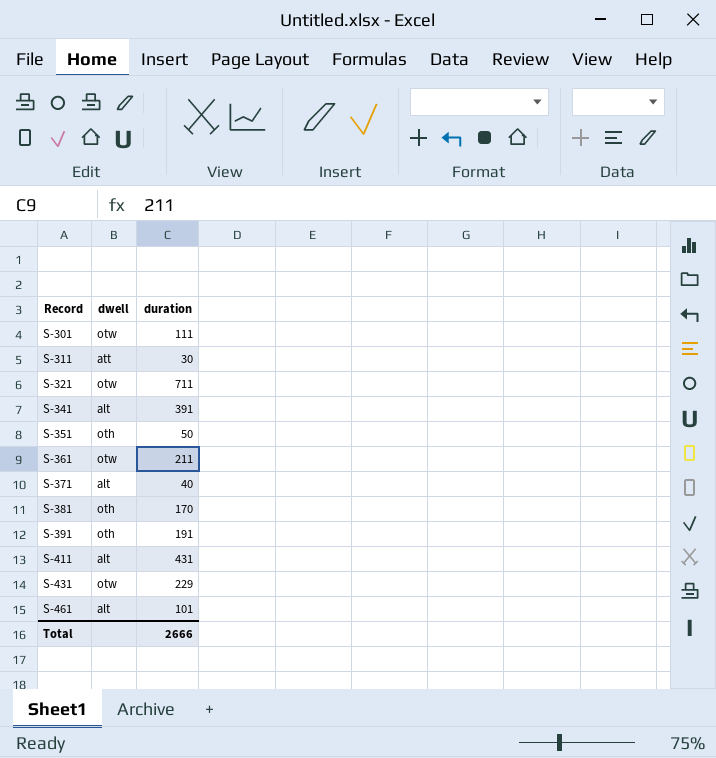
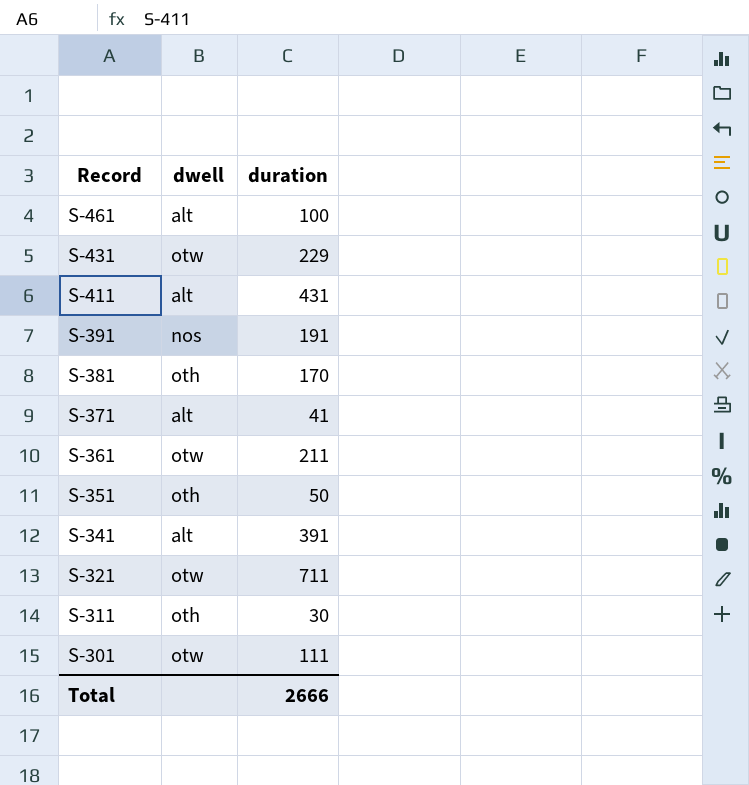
row order: Record ascending -> Record descending
S-461 | duration: 101 -> 100
S-391 | dwell: oth -> nos
S-371 | duration: 40 -> 41
S-311 | dwell: att -> oth

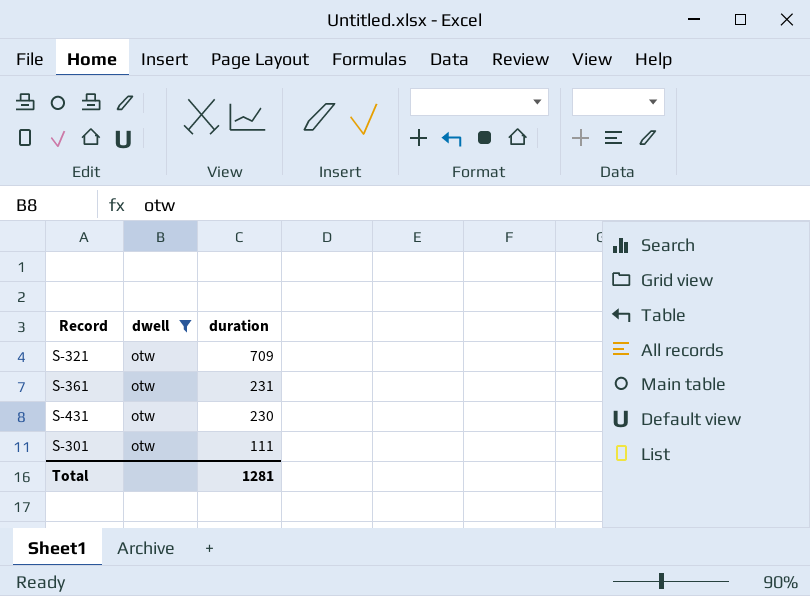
filter: none -> dwell = otw
row order: Record descending -> duration descending
S-321 | duration: 711 -> 709
S-361 | duration: 211 -> 231
S-431 | duration: 229 -> 230
Total | duration: 2666 -> 1281

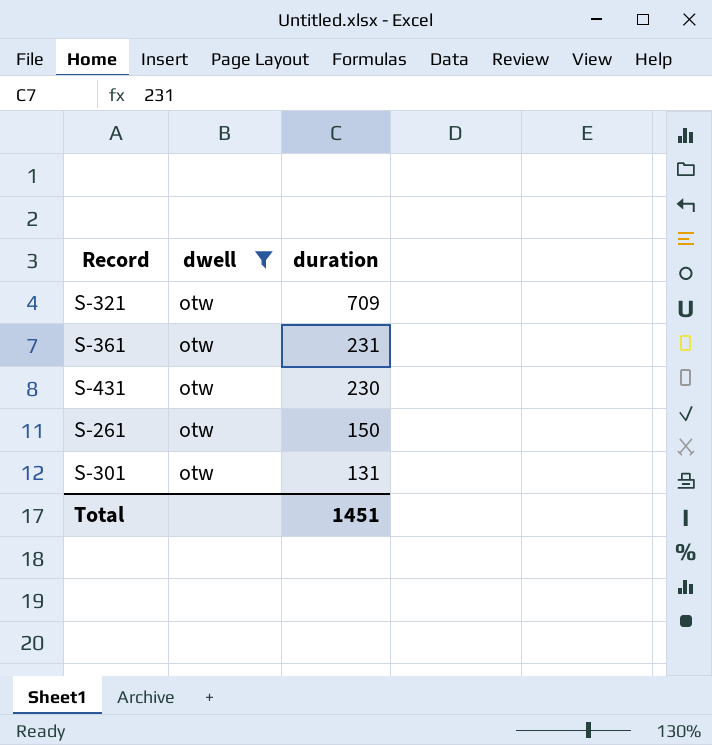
row S-261: none -> otw | 150
S-301 | duration: 111 -> 131
Total | duration: 1281 -> 1451

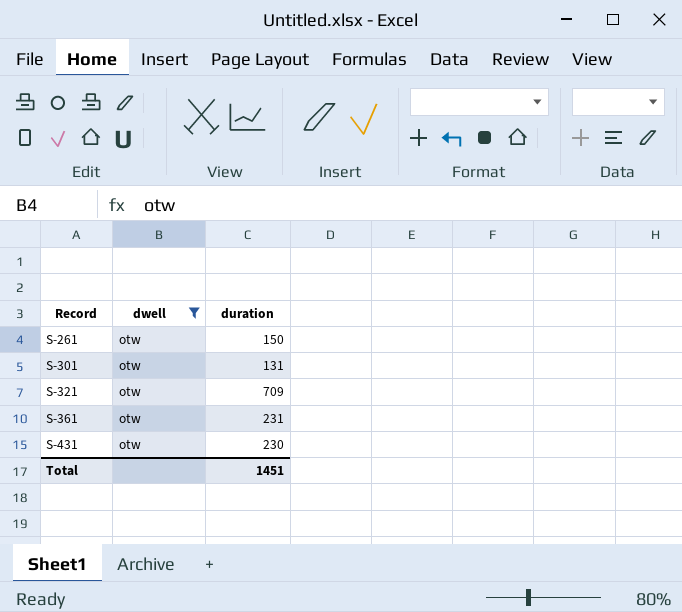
row order: duration descending -> Record ascending

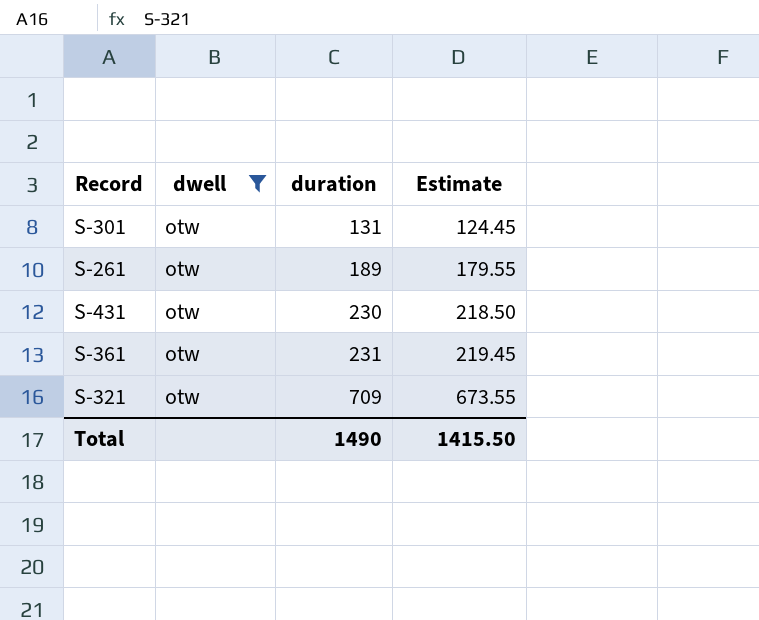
row order: Record ascending -> duration ascending
column Estimate | formula: none -> [duration] * 0.95
S-261 | duration: 150 -> 189
Total | duration: 1451 -> 1490

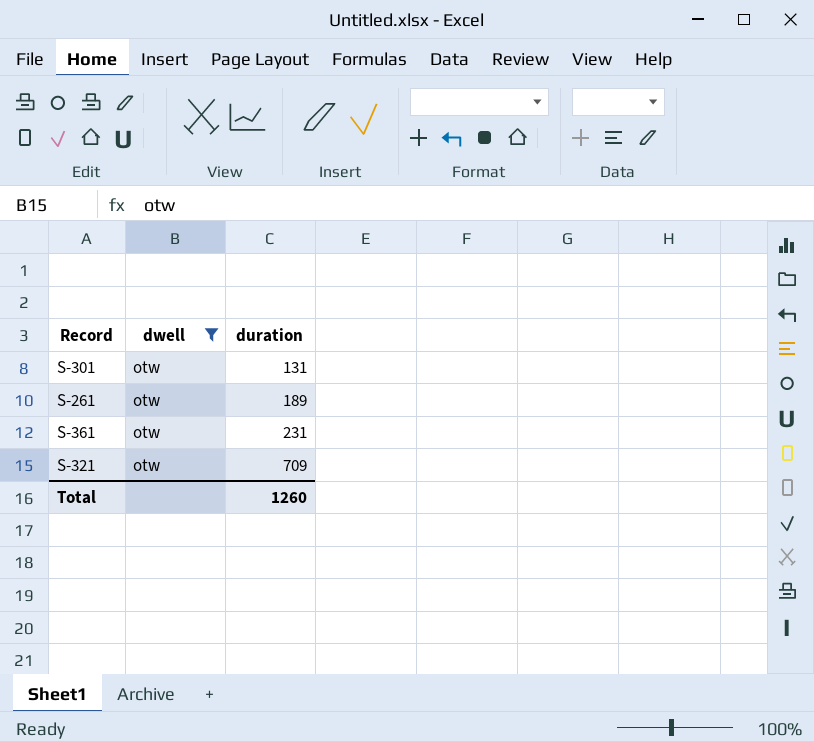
column Estimate | formula: [duration] * 0.95 -> none
row S-431: otw | 230 | 218.50 -> none
Total | duration: 1490 -> 1260

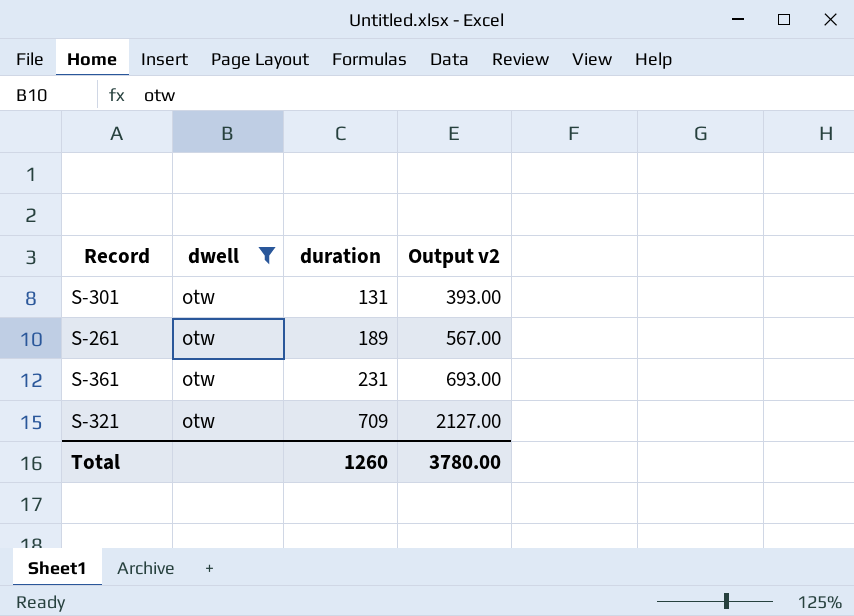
column Output v2 | formula: none -> [duration] * 3

